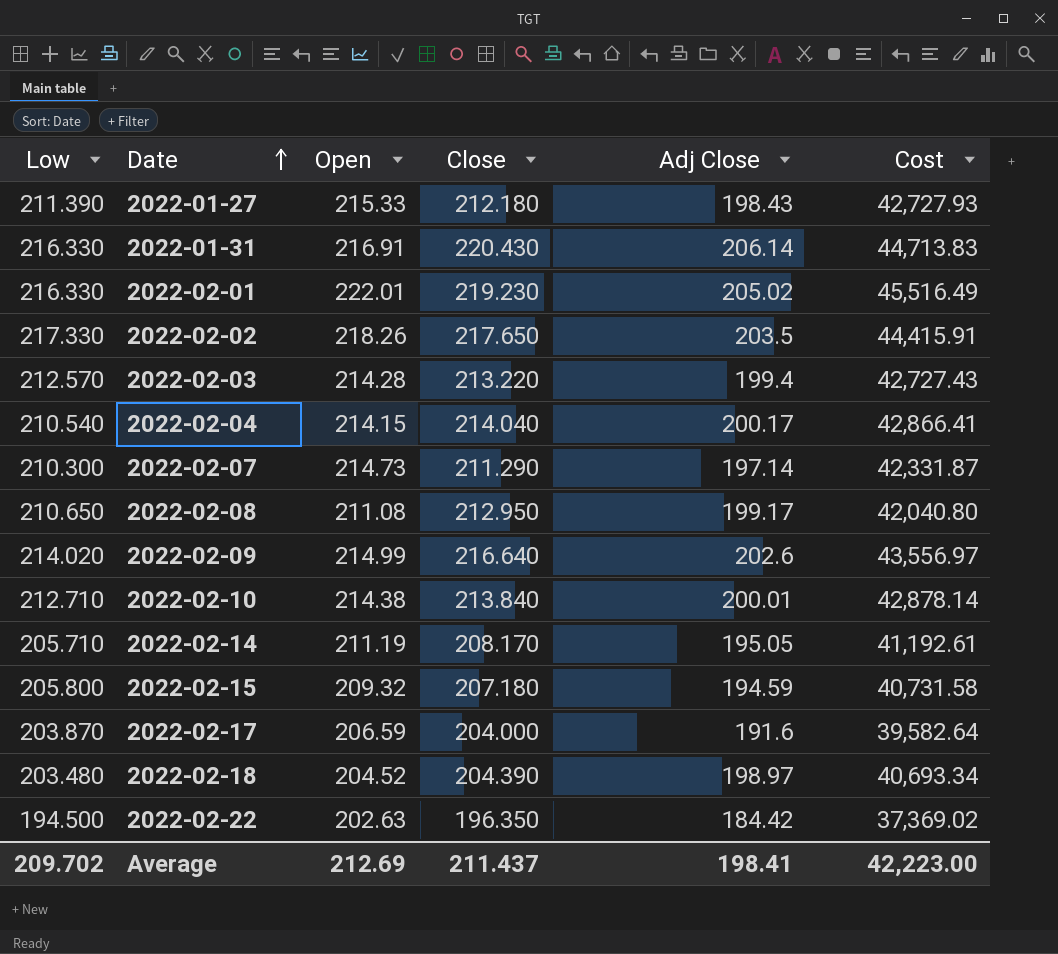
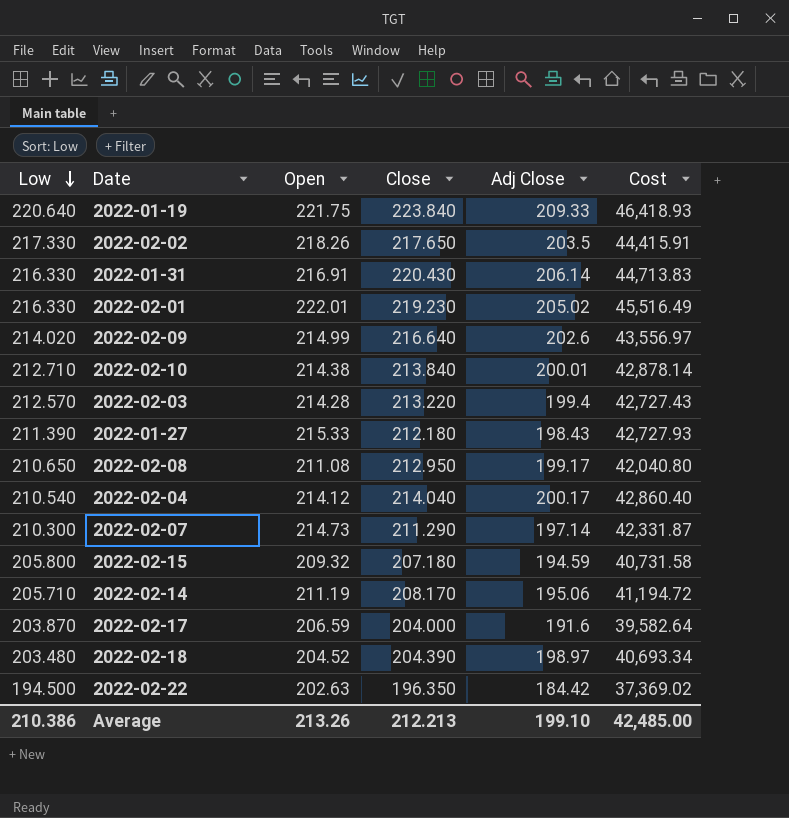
row order: Date ascending -> Low descending
row 2022-01-19: none -> 220.640 | 221.75 | 223.840 | 209.33 | 46,418.93
2022-02-04 | Open: 214.15 -> 214.12
2022-02-04 | Cost: 42,866.41 -> 42,860.40
2022-02-14 | Adj Close: 195.05 -> 195.06
2022-02-14 | Cost: 41,192.61 -> 41,194.72
Average | Low: 209.702 -> 210.386
Average | Open: 212.69 -> 213.26
Average | Close: 211.437 -> 212.213
Average | Adj Close: 198.41 -> 199.10
Average | Cost: 42,223.00 -> 42,485.00

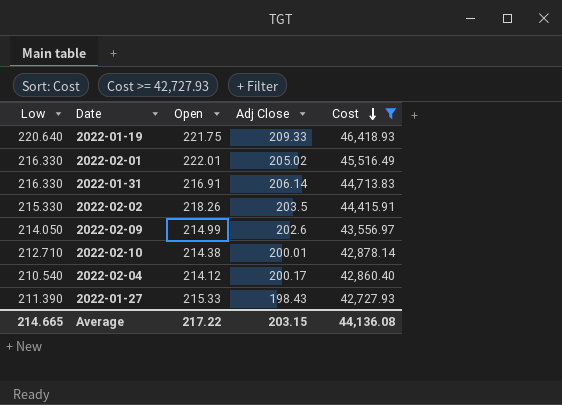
filter: none -> Cost >= 42,727.93
row order: Low descending -> Cost descending
column Close | position: 4 -> none
2022-02-02 | Low: 217.330 -> 215.330
2022-02-09 | Low: 214.020 -> 214.050
Average | Low: 210.386 -> 214.665
Average | Open: 213.26 -> 217.22
Average | Adj Close: 199.10 -> 203.15
Average | Cost: 42,485.00 -> 44,136.08

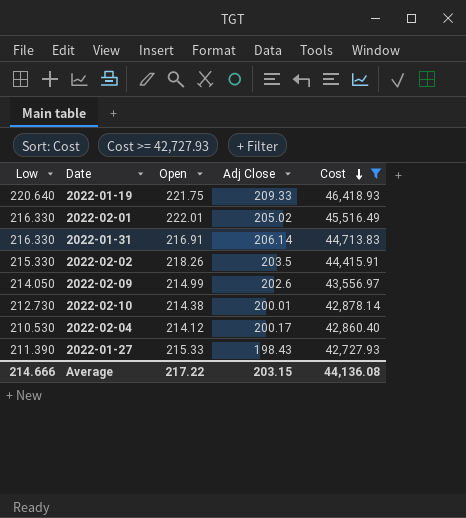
2022-02-10 | Low: 212.710 -> 212.730
2022-02-04 | Low: 210.540 -> 210.530
Average | Low: 214.665 -> 214.666

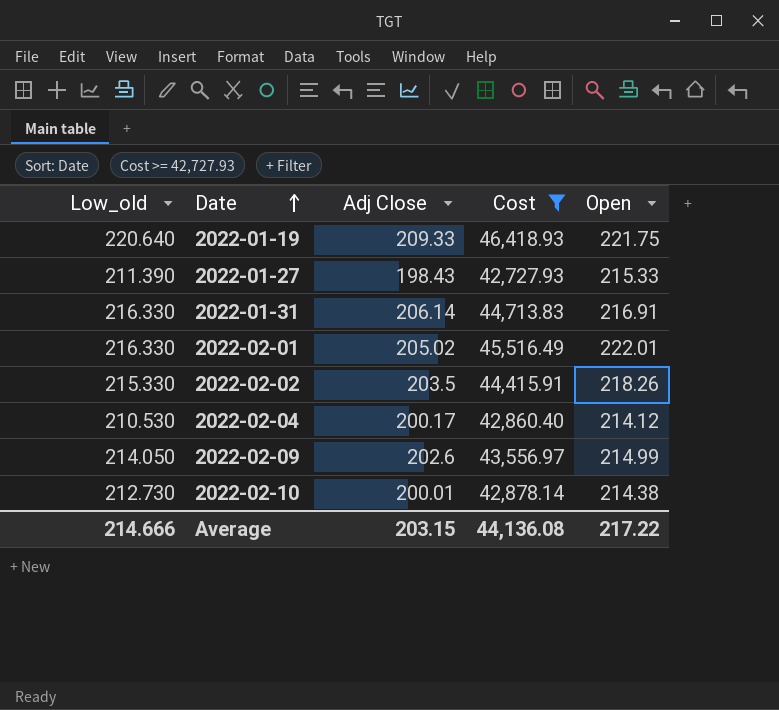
row order: Cost descending -> Date ascending
column name: Low -> Low_old
column Open | position: 3 -> 5

